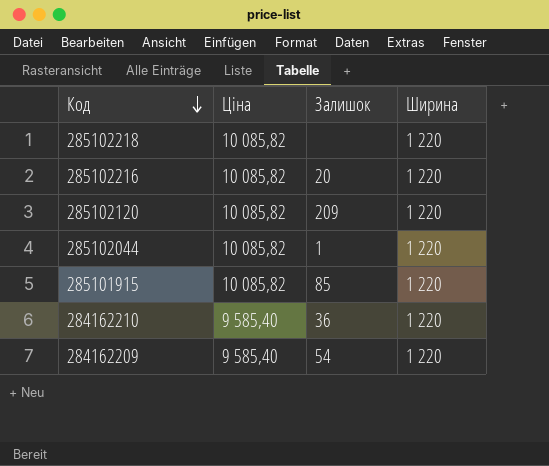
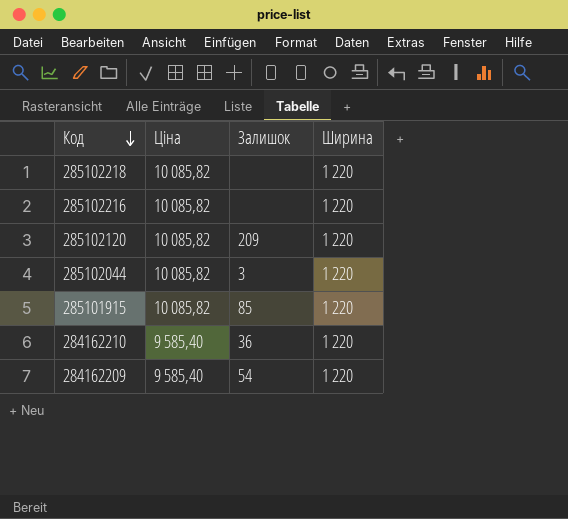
285102216 | Залишок: 20 -> none
285102044 | Залишок: 1 -> 3

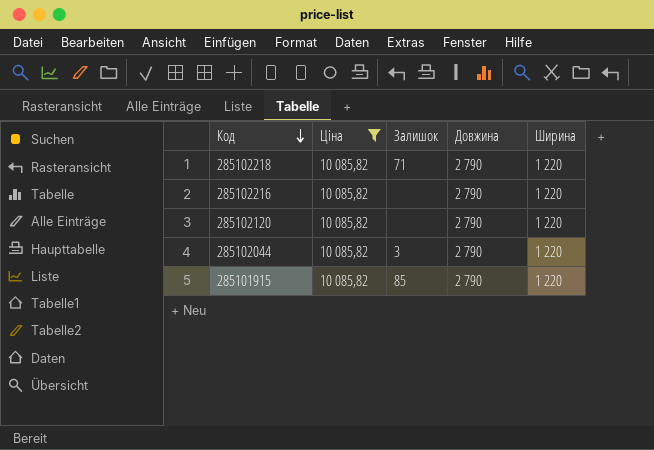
filter: none -> Ціна = 10 085,82
column Довжина | position: none -> 4
285102218 | Залишок: none -> 71
285102120 | Залишок: 209 -> none

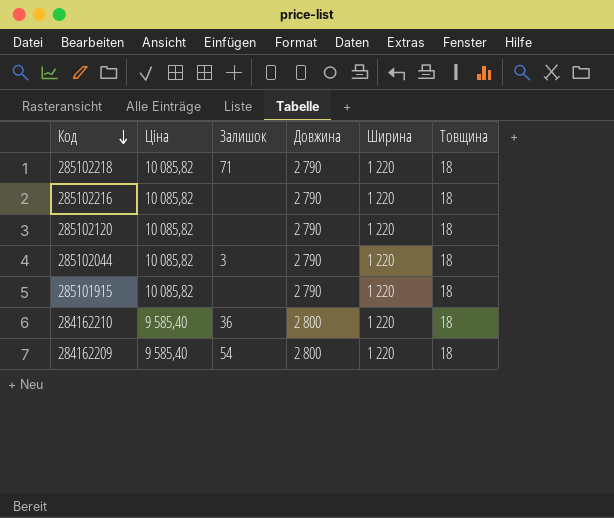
filter: Ціна = 10 085,82 -> none
column Товщина | position: none -> 6
285101915 | Залишок: 85 -> none

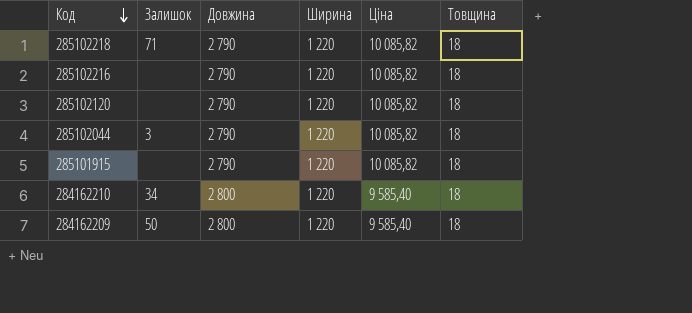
column Ціна | position: 2 -> 5
284162210 | Залишок: 36 -> 34
284162209 | Залишок: 54 -> 50

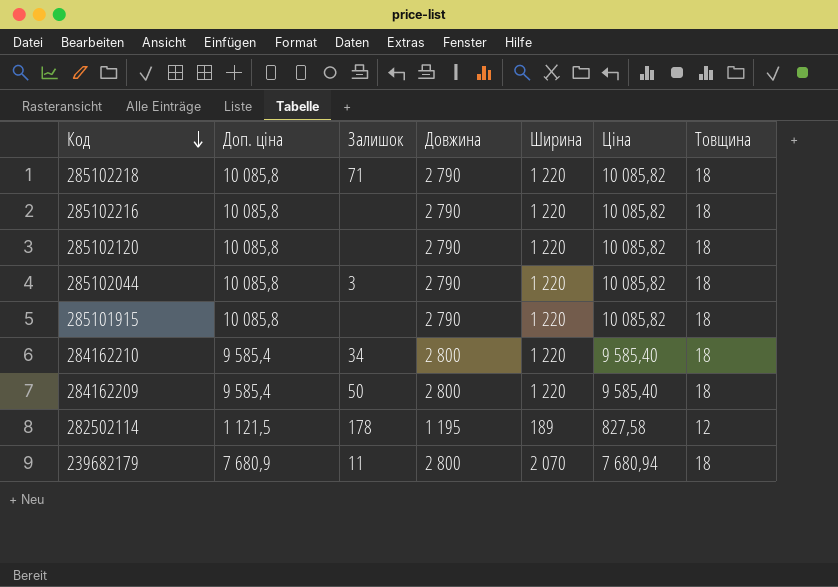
column Доп. ціна | position: none -> 2
row 282502114: none -> 1 121,5 | 178 | 1 195 | 189 | 827,58 | 12
row 239682179: none -> 7 680,9 | 11 | 2 800 | 2 070 | 7 680,94 | 18

